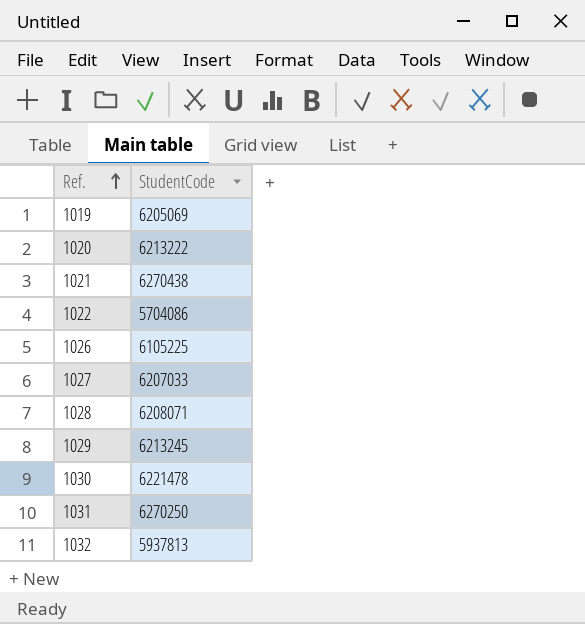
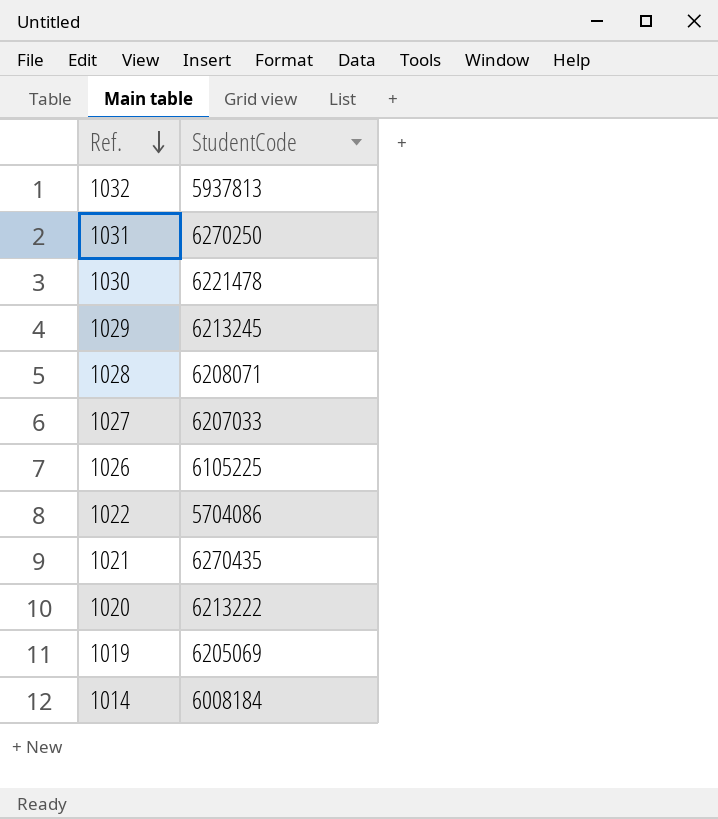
row order: Ref. ascending -> Ref. descending
1021 | StudentCode: 6270438 -> 6270435
row 1014: none -> 6008184

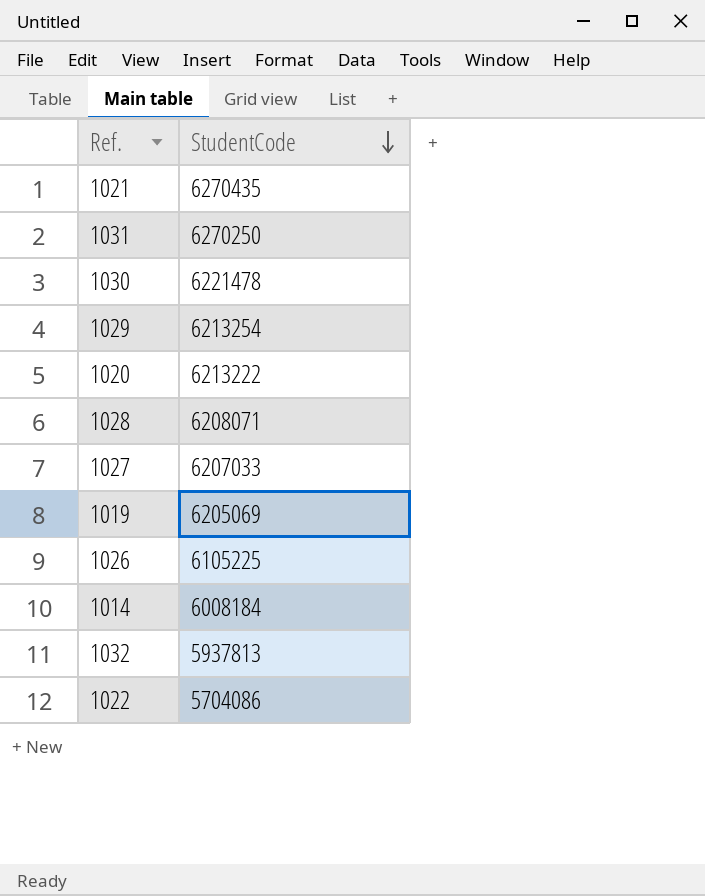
row order: Ref. descending -> StudentCode descending
1029 | StudentCode: 6213245 -> 6213254

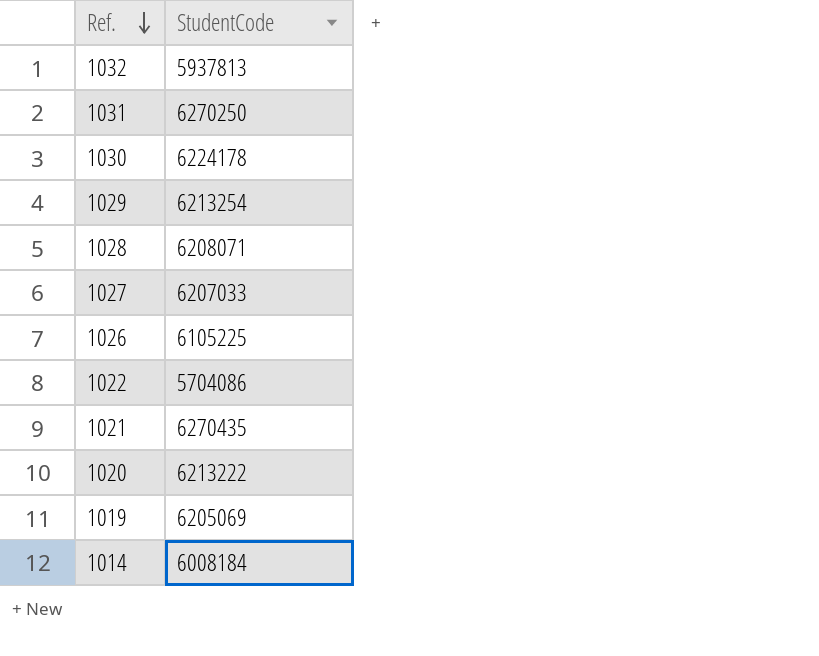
row order: StudentCode descending -> Ref. descending
1030 | StudentCode: 6221478 -> 6224178

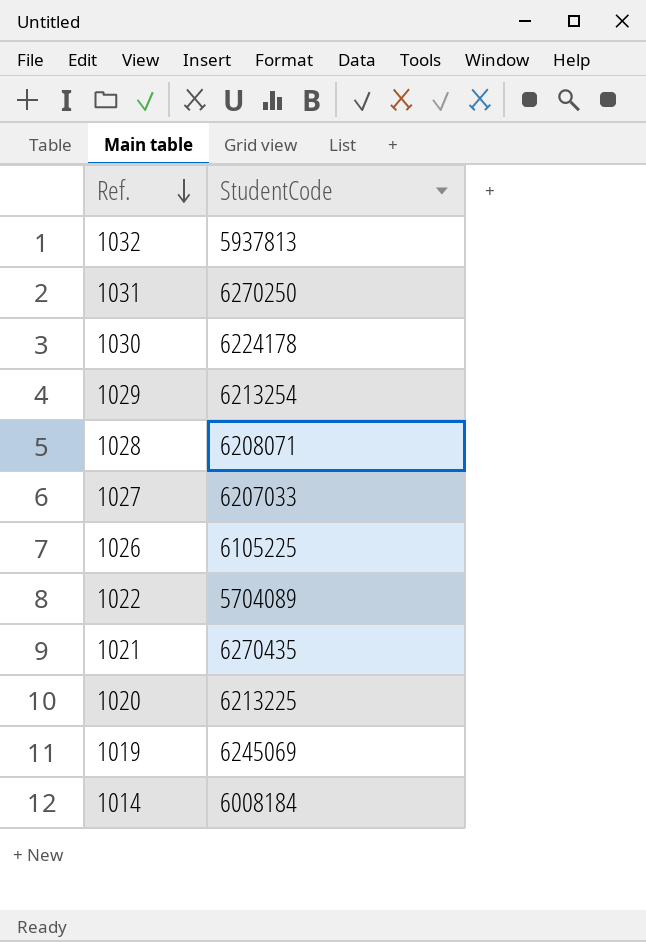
1022 | StudentCode: 5704086 -> 5704089
1020 | StudentCode: 6213222 -> 6213225
1019 | StudentCode: 6205069 -> 6245069

